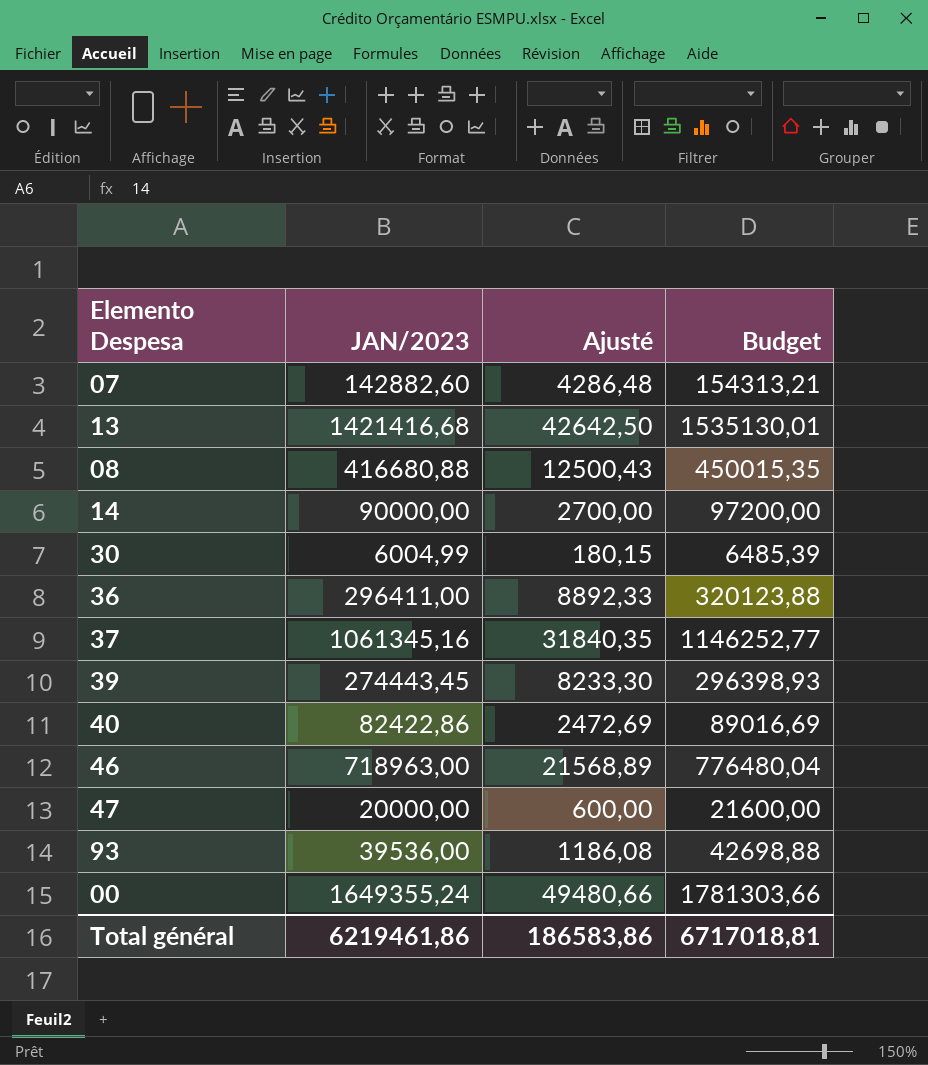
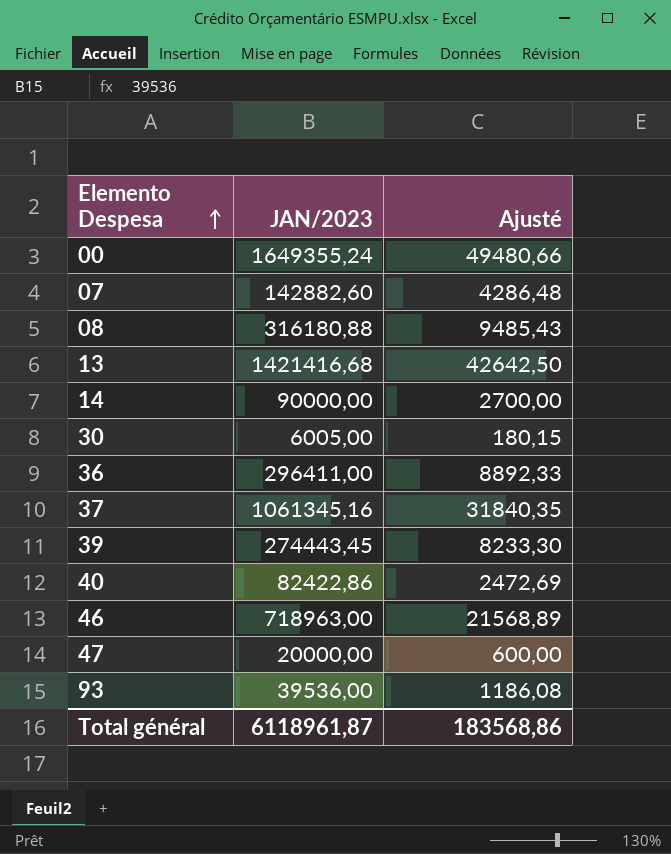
row order: none -> Elemento Despesa ascending
column Budget | formula: [JAN/2023] * 1,08 -> none
08 | JAN/2023: 416680,88 -> 316180,88
08 | Ajusté: 12500,43 -> 9485,43
30 | JAN/2023: 6004,99 -> 6005,00
Total général | JAN/2023: 6219461,86 -> 6118961,87
Total général | Ajusté: 186583,86 -> 183568,86

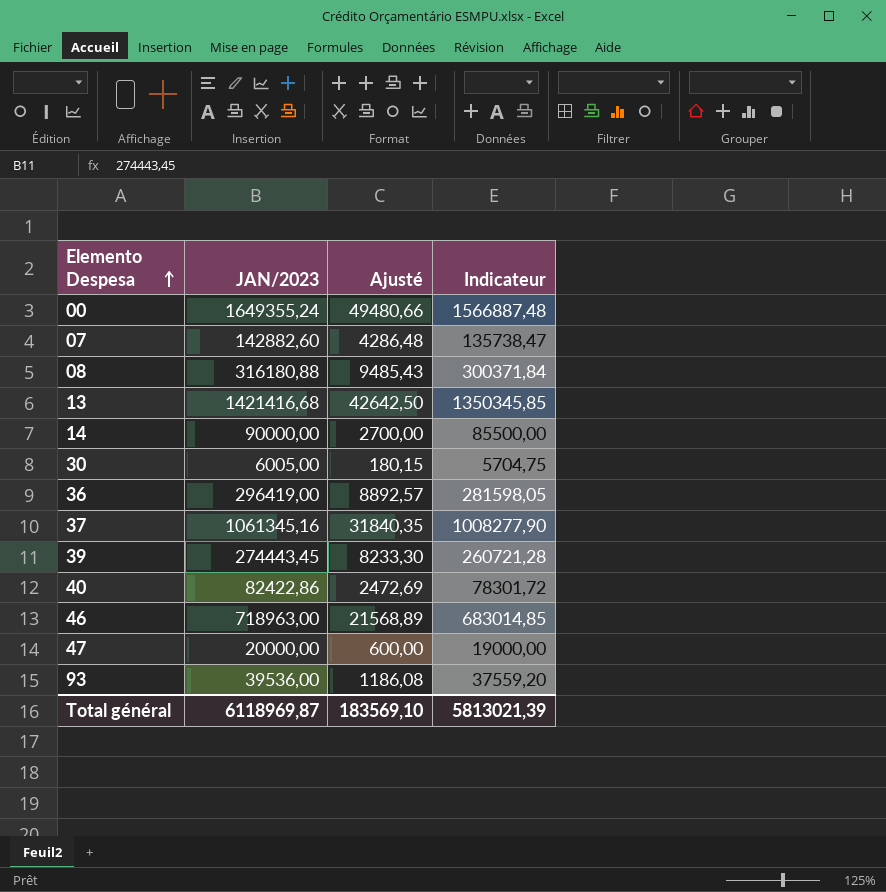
column Indicateur | formula: none -> [JAN/2023] * 0,95
36 | JAN/2023: 296411,00 -> 296419,00
36 | Ajusté: 8892,33 -> 8892,57
Total général | JAN/2023: 6118961,87 -> 6118969,87
Total général | Ajusté: 183568,86 -> 183569,10

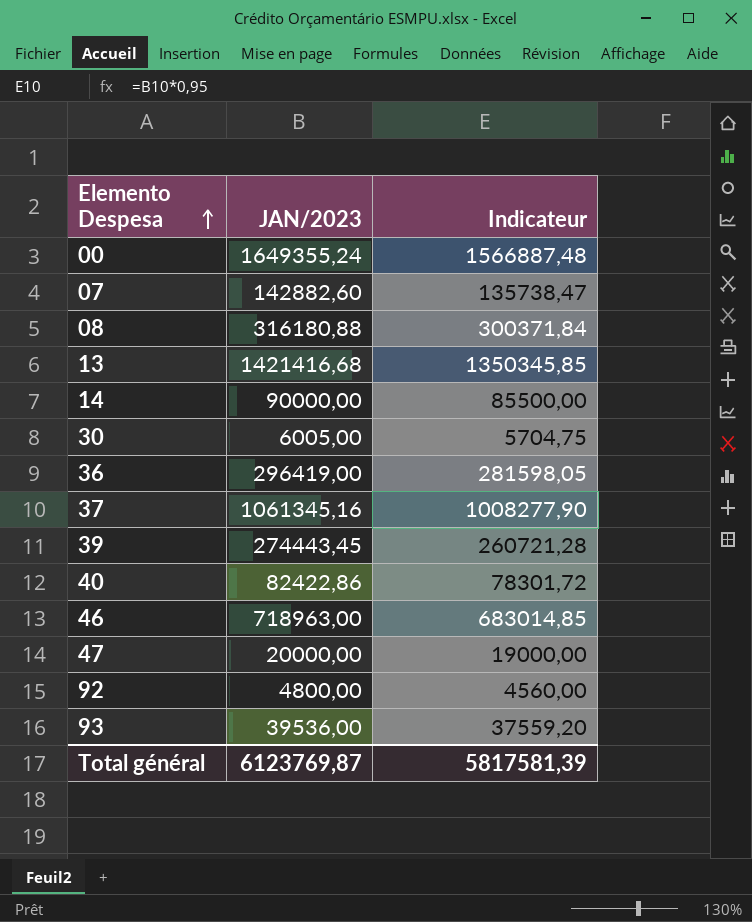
column Ajusté | formula: [JAN/2023] * 0,03 -> none
row 92: none -> 4800,00 | 4560,00
Total général | JAN/2023: 6118969,87 -> 6123769,87
Total général | Indicateur: 5813021,39 -> 5817581,39

